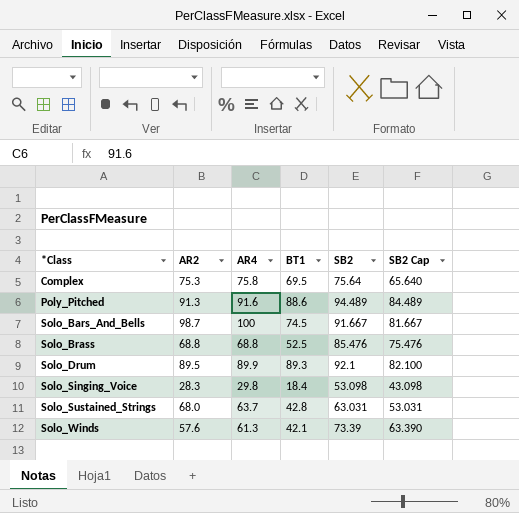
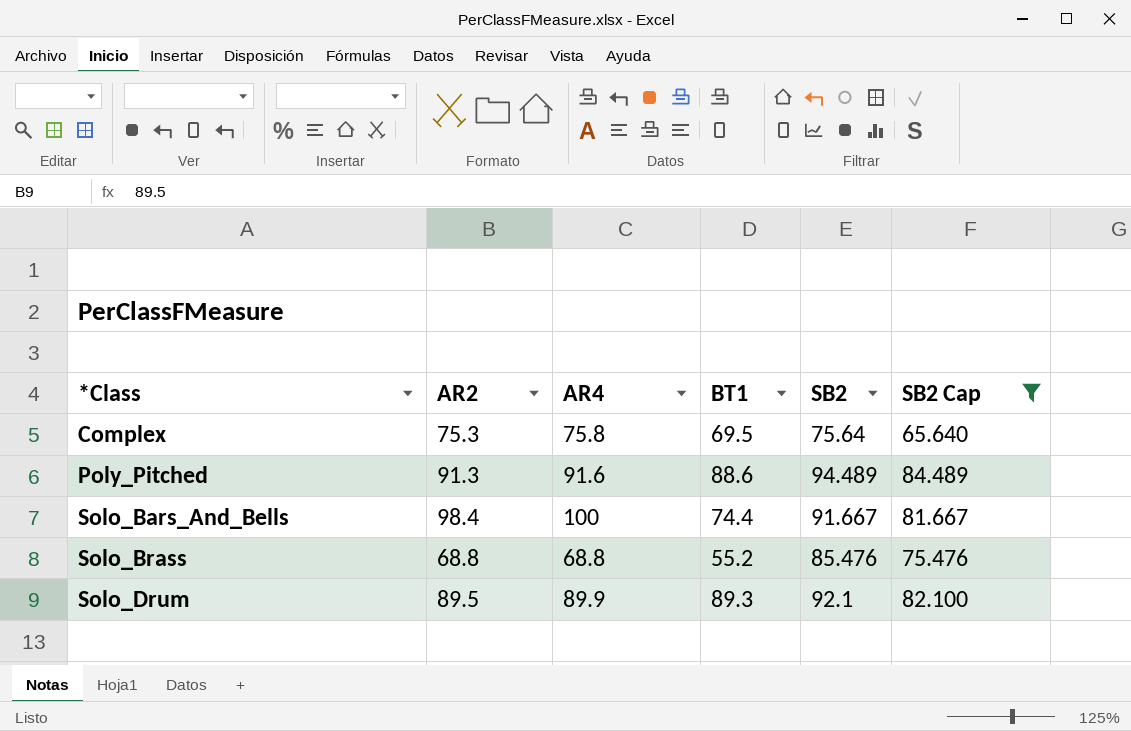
filter: none -> SB2 Cap >= 65.640
Solo_Bars_And_Bells | AR2: 98.7 -> 98.4
Solo_Bars_And_Bells | BT1: 74.5 -> 74.4
Solo_Brass | BT1: 52.5 -> 55.2

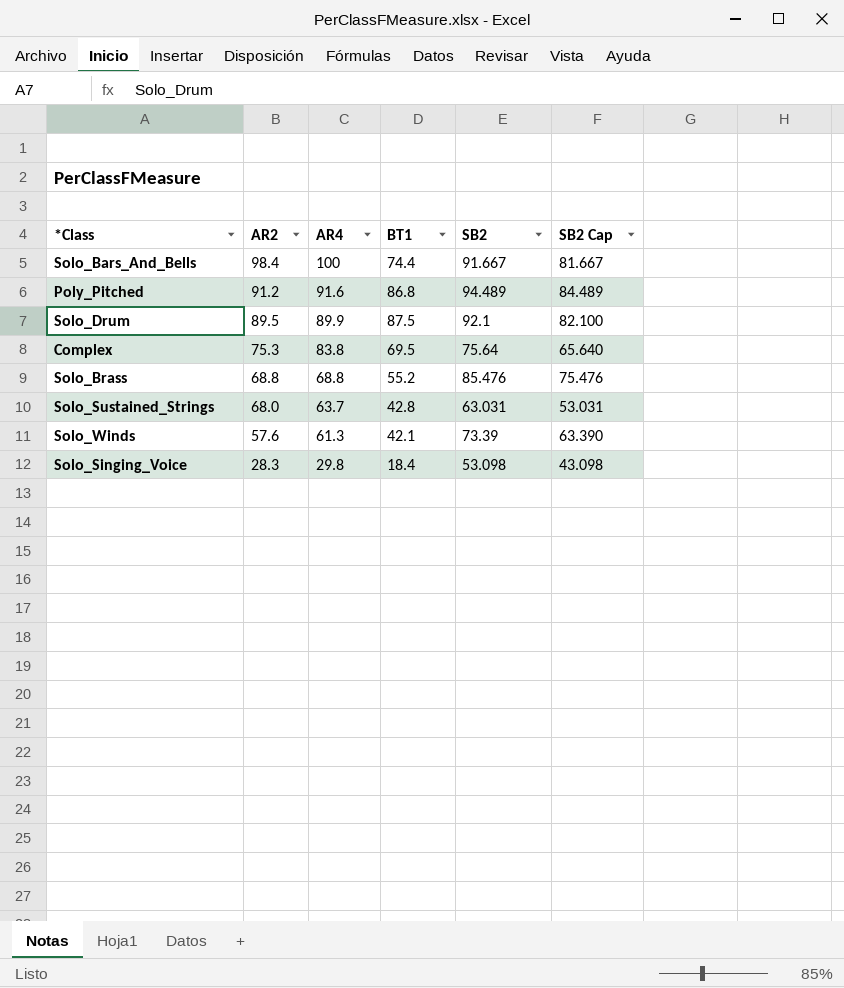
filter: SB2 Cap >= 65.640 -> none
row order: *Class ascending -> AR2 descending
Poly_Pitched | AR2: 91.3 -> 91.2
Poly_Pitched | BT1: 88.6 -> 86.8
Solo_Drum | BT1: 89.3 -> 87.5
Complex | AR4: 75.8 -> 83.8

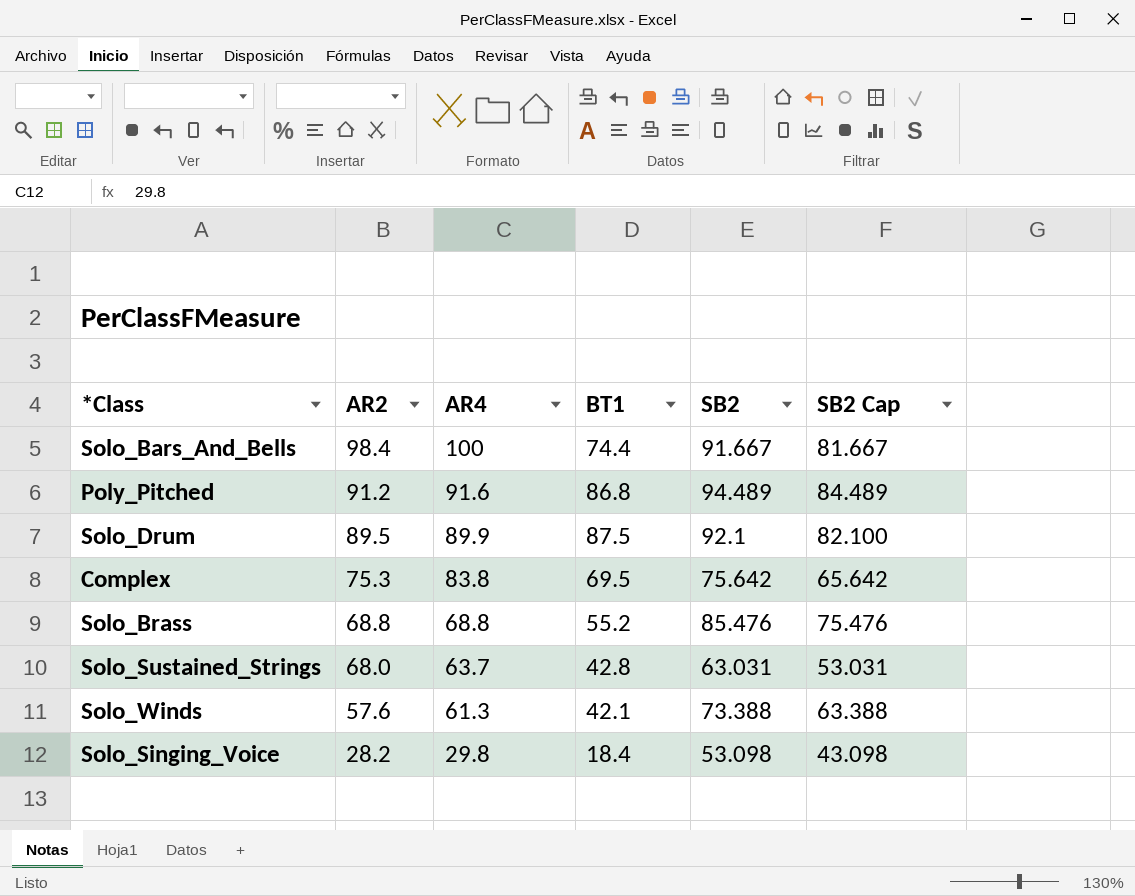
Complex | SB2: 75.64 -> 75.642
Complex | SB2 Cap: 65.640 -> 65.642
Solo_Winds | SB2: 73.39 -> 73.388
Solo_Winds | SB2 Cap: 63.390 -> 63.388
Solo_Singing_Voice | AR2: 28.3 -> 28.2

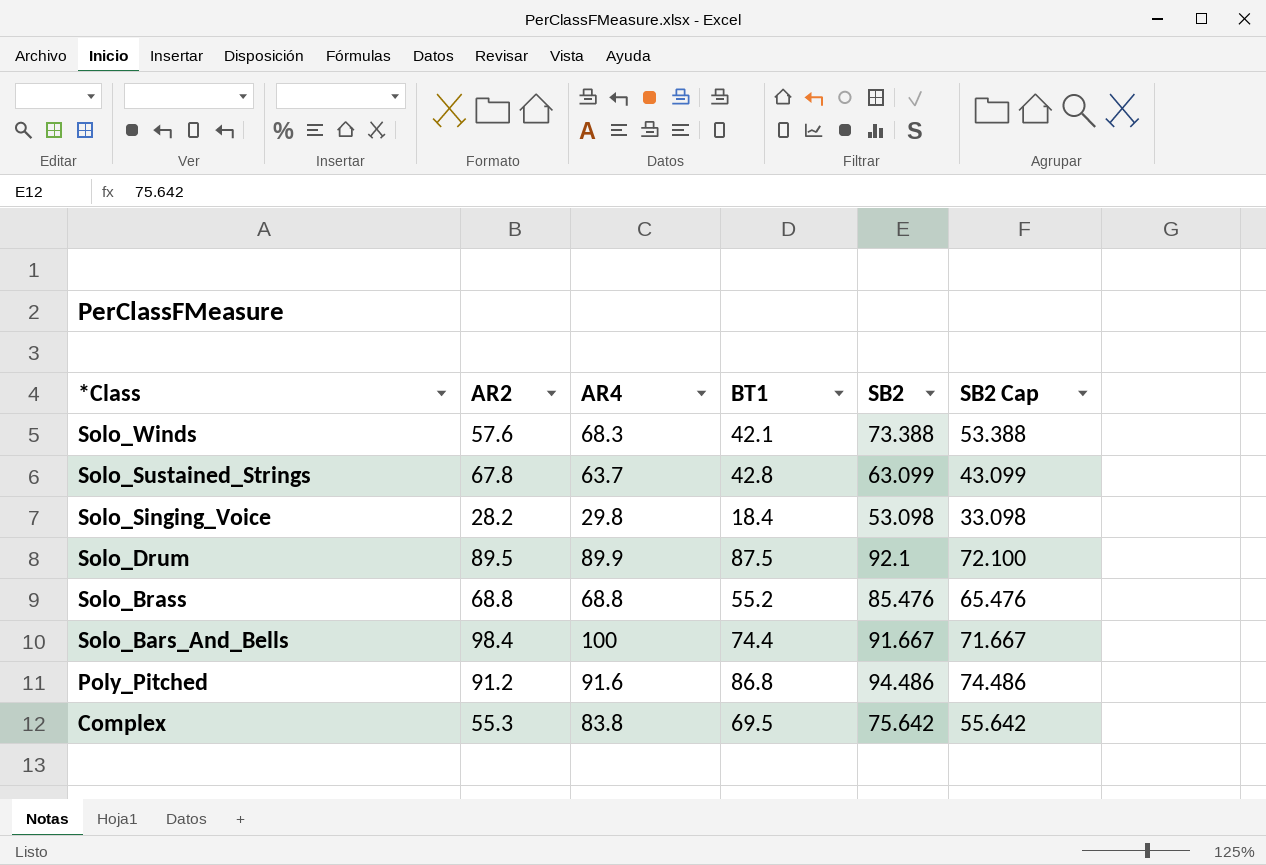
row order: AR2 descending -> *Class descending
column SB2 Cap | formula: [SB2] - 10 -> [SB2] - 20
Solo_Winds | AR4: 61.3 -> 68.3
Solo_Sustained_Strings | AR2: 68.0 -> 67.8
Solo_Sustained_Strings | SB2: 63.031 -> 63.099
Poly_Pitched | SB2: 94.489 -> 94.486
Complex | AR2: 75.3 -> 55.3

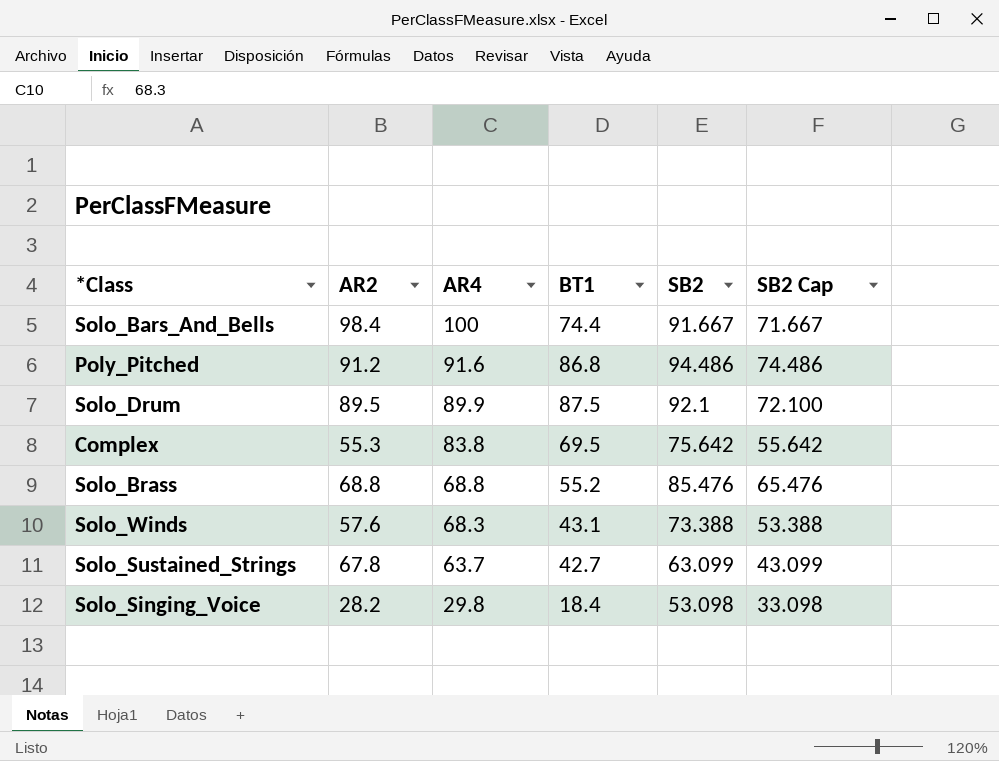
row order: *Class descending -> AR4 descending
Solo_Winds | BT1: 42.1 -> 43.1
Solo_Sustained_Strings | BT1: 42.8 -> 42.7

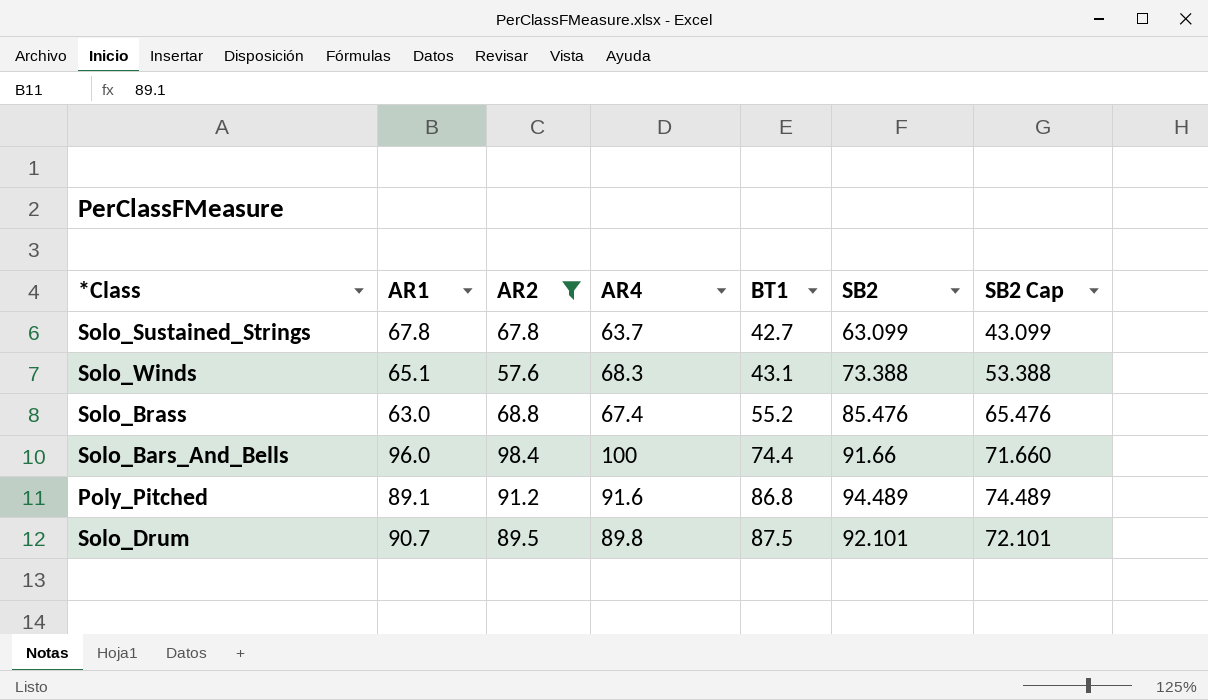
filter: none -> AR2 >= 57.6
row order: AR4 descending -> BT1 ascending
column AR1 | position: none -> 2
Solo_Brass | AR4: 68.8 -> 67.4
Solo_Bars_And_Bells | SB2: 91.667 -> 91.66
Solo_Bars_And_Bells | SB2 Cap: 71.667 -> 71.660
Poly_Pitched | SB2: 94.486 -> 94.489
Poly_Pitched | SB2 Cap: 74.486 -> 74.489
Solo_Drum | AR4: 89.9 -> 89.8
Solo_Drum | SB2: 92.1 -> 92.101
Solo_Drum | SB2 Cap: 72.100 -> 72.101

